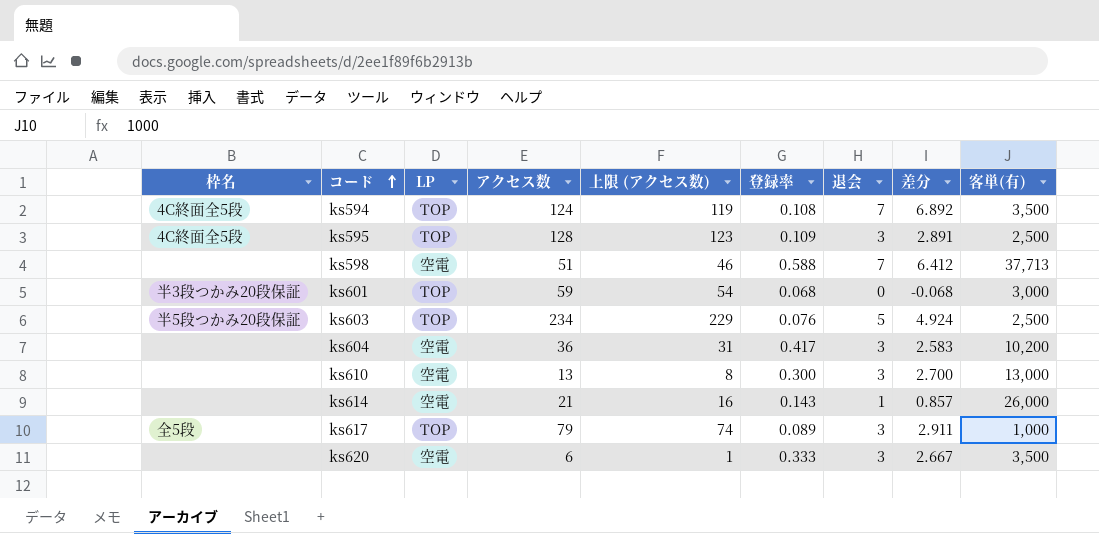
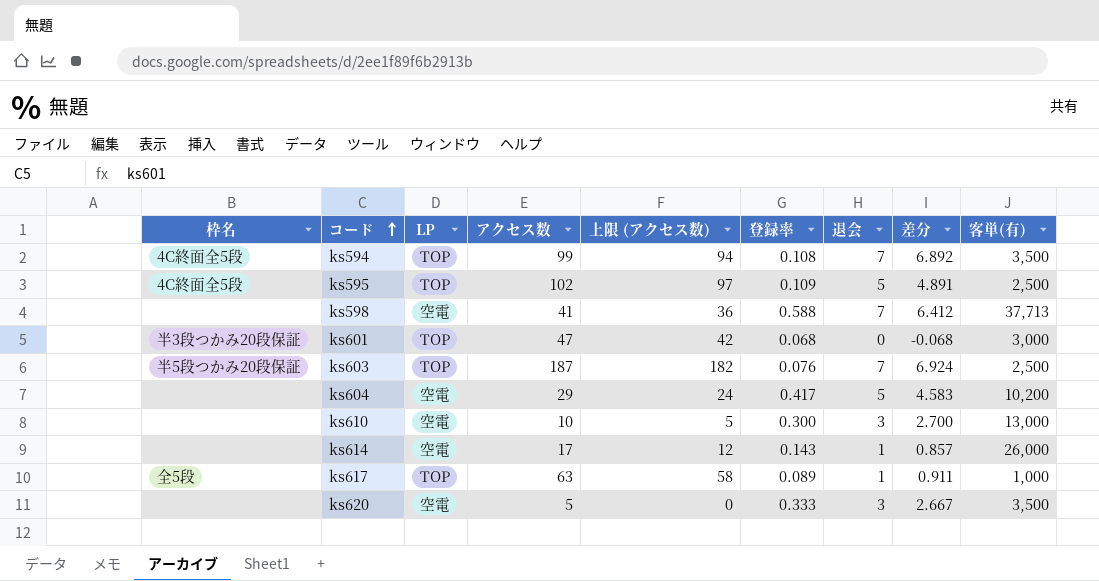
ks594 | アクセス数: 124 -> 99
ks594 | 上限 (アクセス数): 119 -> 94
ks595 | アクセス数: 128 -> 102
ks595 | 上限 (アクセス数): 123 -> 97
ks595 | 退会: 3 -> 5
ks595 | 差分: 2.891 -> 4.891
ks598 | アクセス数: 51 -> 41
ks598 | 上限 (アクセス数): 46 -> 36
ks601 | アクセス数: 59 -> 47
ks601 | 上限 (アクセス数): 54 -> 42
ks603 | アクセス数: 234 -> 187
ks603 | 上限 (アクセス数): 229 -> 182
ks603 | 退会: 5 -> 7
ks603 | 差分: 4.924 -> 6.924
ks604 | アクセス数: 36 -> 29
ks604 | 上限 (アクセス数): 31 -> 24
ks604 | 退会: 3 -> 5
ks604 | 差分: 2.583 -> 4.583
ks610 | アクセス数: 13 -> 10
ks610 | 上限 (アクセス数): 8 -> 5
ks614 | アクセス数: 21 -> 17
ks614 | 上限 (アクセス数): 16 -> 12
ks617 | アクセス数: 79 -> 63
ks617 | 上限 (アクセス数): 74 -> 58
ks617 | 退会: 3 -> 1
ks617 | 差分: 2.911 -> 0.911
ks620 | アクセス数: 6 -> 5
ks620 | 上限 (アクセス数): 1 -> 0

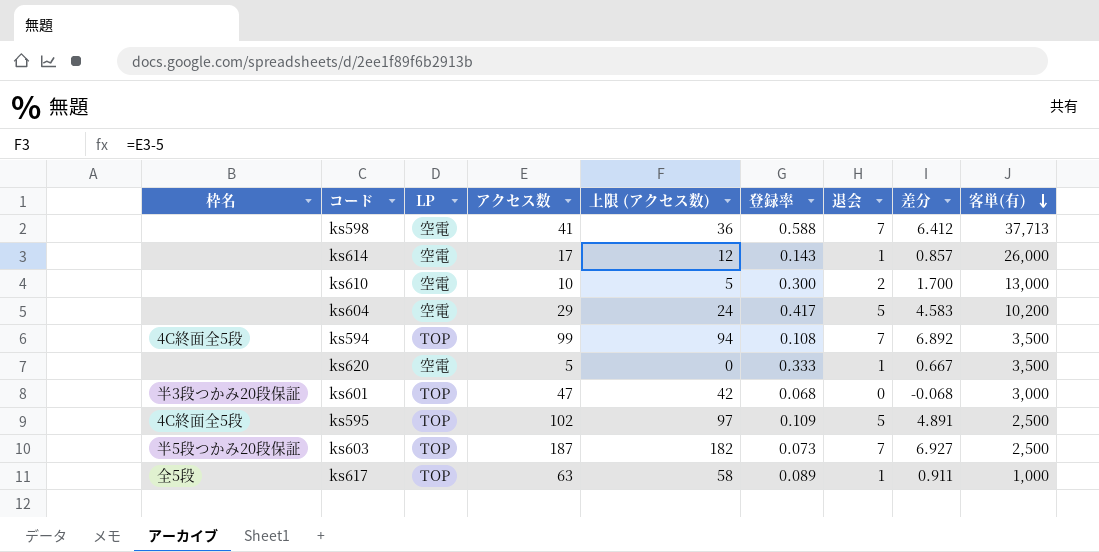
row order: コード ascending -> 客単(有) descending
ks610 | 退会: 3 -> 2
ks610 | 差分: 2.700 -> 1.700
ks620 | 退会: 3 -> 1
ks620 | 差分: 2.667 -> 0.667
ks603 | 登録率: 0.076 -> 0.073
ks603 | 差分: 6.924 -> 6.927

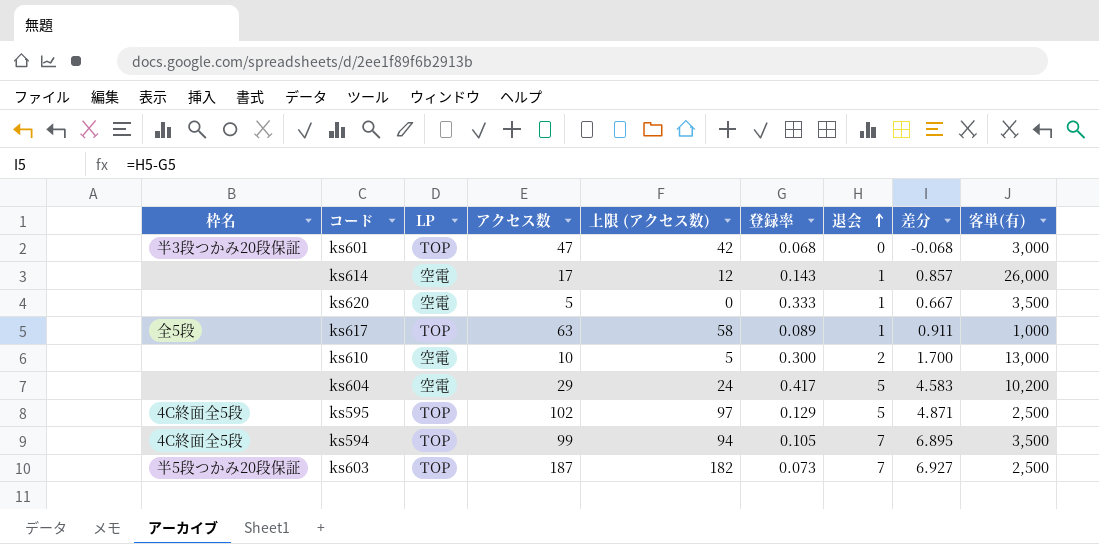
row order: 客単(有) descending -> 退会 ascending
row ks598: none | 空電 | 41 | 36 | 0.588 | 7 | 6.412 | 37,713 -> none
ks595 | 登録率: 0.109 -> 0.129
ks595 | 差分: 4.891 -> 4.871
ks594 | 登録率: 0.108 -> 0.105
ks594 | 差分: 6.892 -> 6.895

